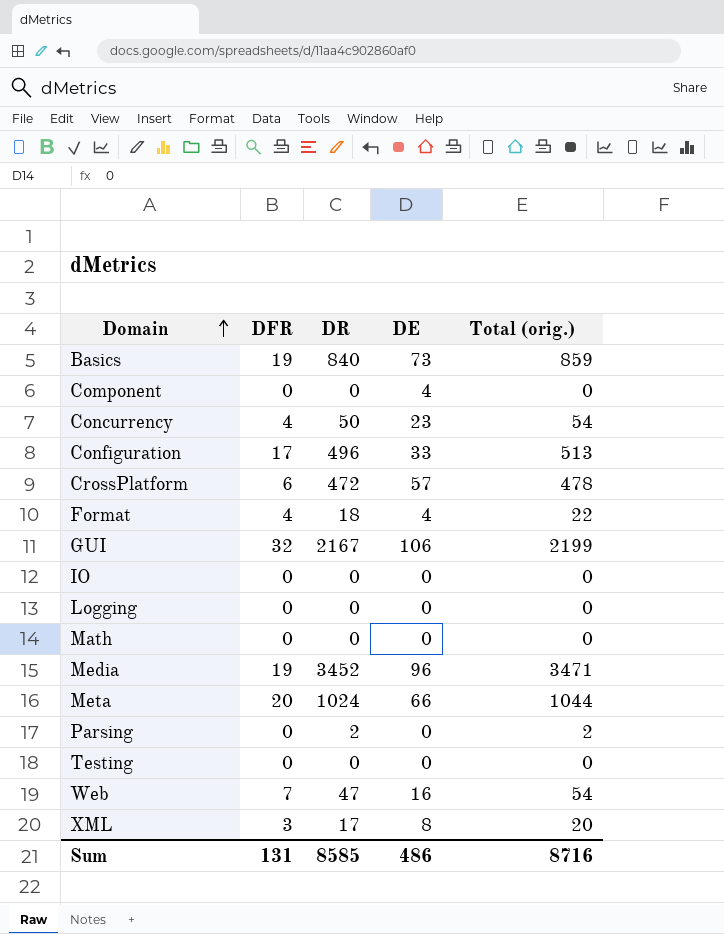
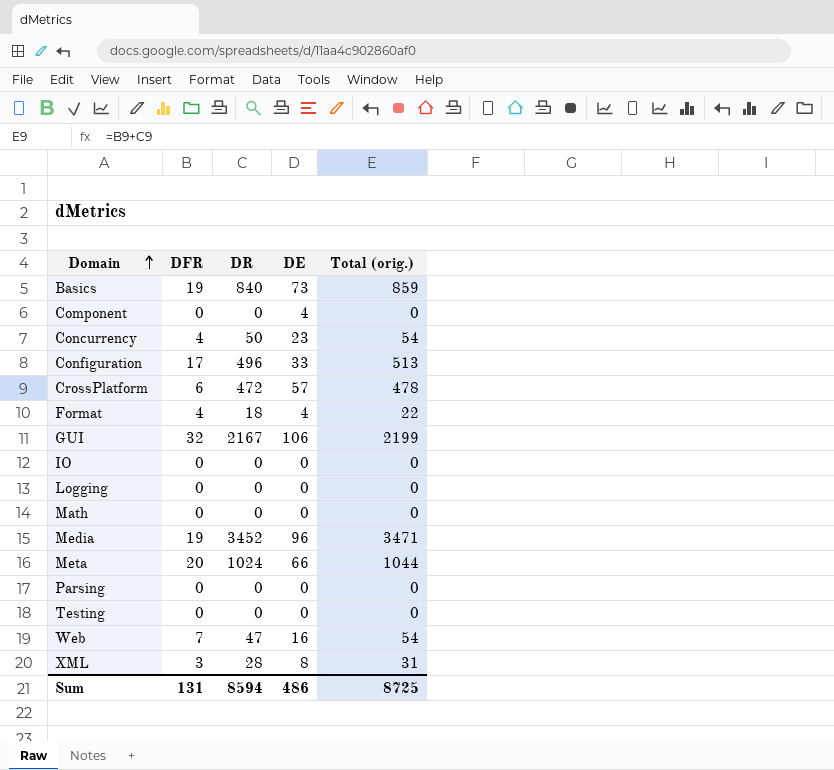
Parsing | DR: 2 -> 0
Parsing | Total (orig.): 2 -> 0
XML | DR: 17 -> 28
XML | Total (orig.): 20 -> 31
Sum | DR: 8585 -> 8594
Sum | Total (orig.): 8716 -> 8725

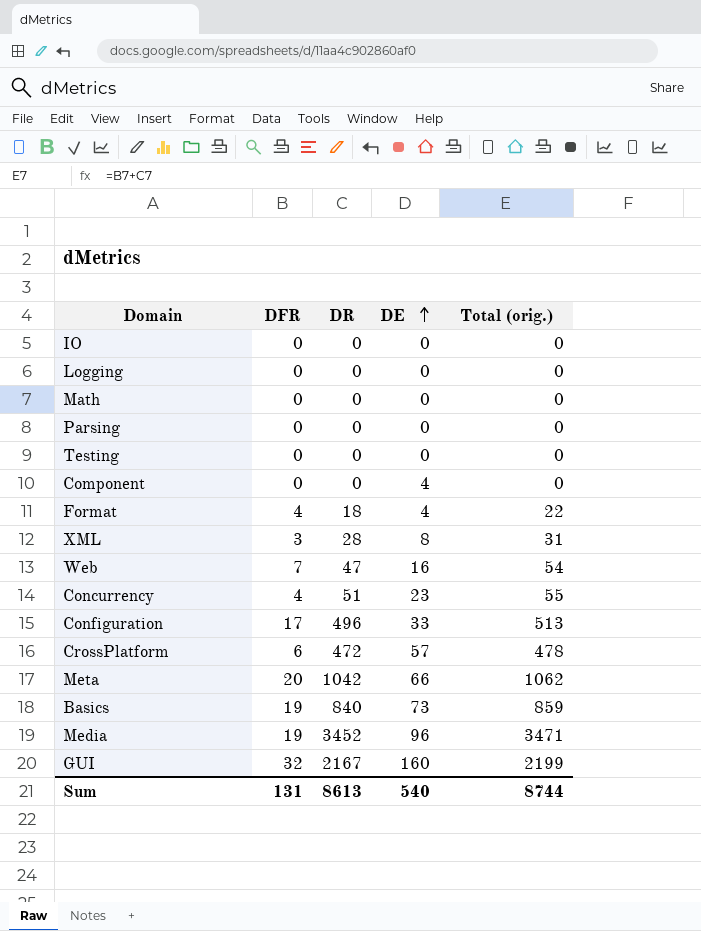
row order: Domain ascending -> DE ascending
Concurrency | DR: 50 -> 51
Concurrency | Total (orig.): 54 -> 55
Meta | DR: 1024 -> 1042
Meta | Total (orig.): 1044 -> 1062
GUI | DE: 106 -> 160
Sum | DR: 8594 -> 8613
Sum | DE: 486 -> 540
Sum | Total (orig.): 8725 -> 8744

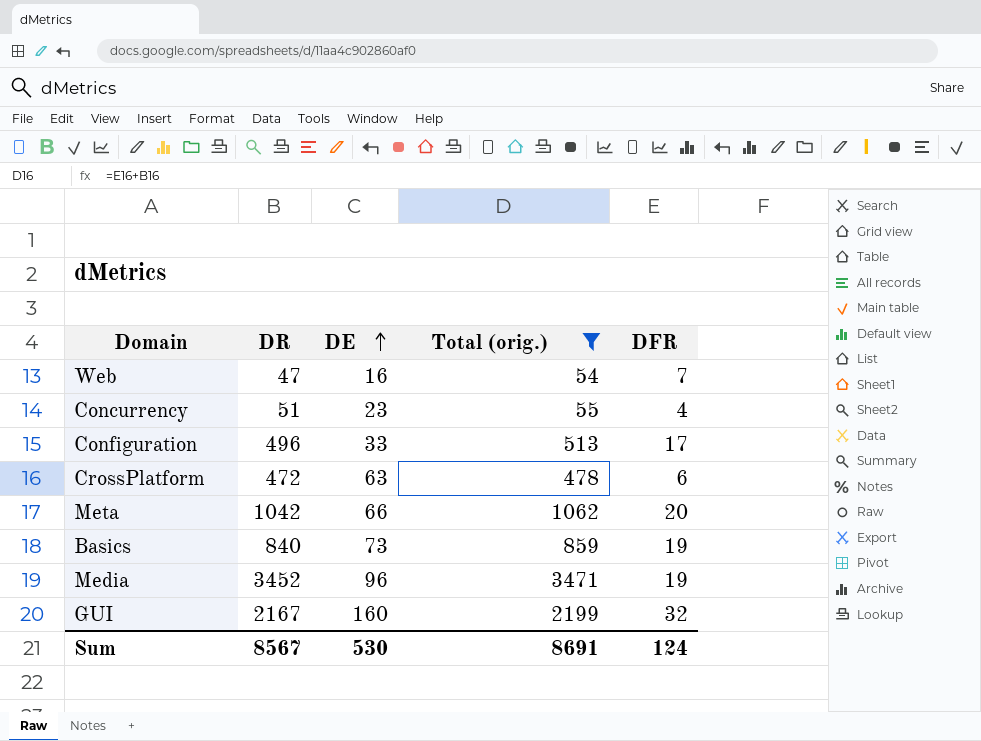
filter: none -> Total (orig.) >= 54
column DFR | position: 2 -> 5
CrossPlatform | DE: 57 -> 63
Sum | DR: 8613 -> 8567
Sum | DE: 540 -> 530
Sum | Total (orig.): 8744 -> 8691
Sum | DFR: 131 -> 124

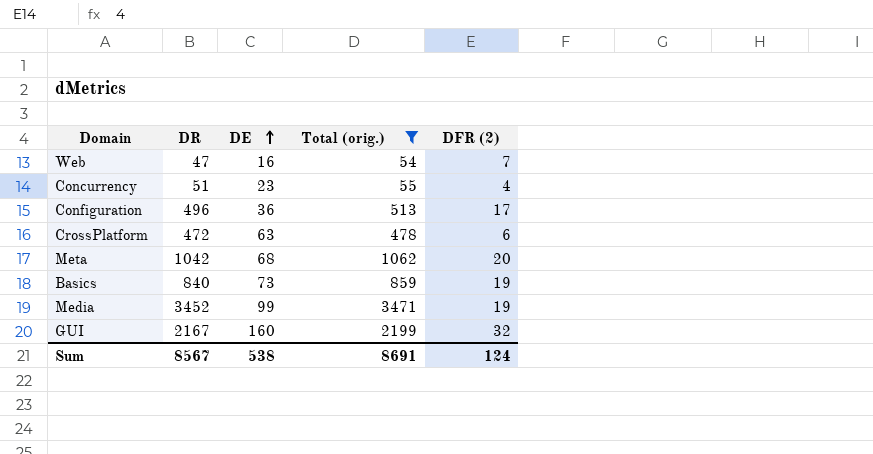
column name: DFR -> DFR (2)
Configuration | DE: 33 -> 36
Meta | DE: 66 -> 68
Media | DE: 96 -> 99
Sum | DE: 530 -> 538

